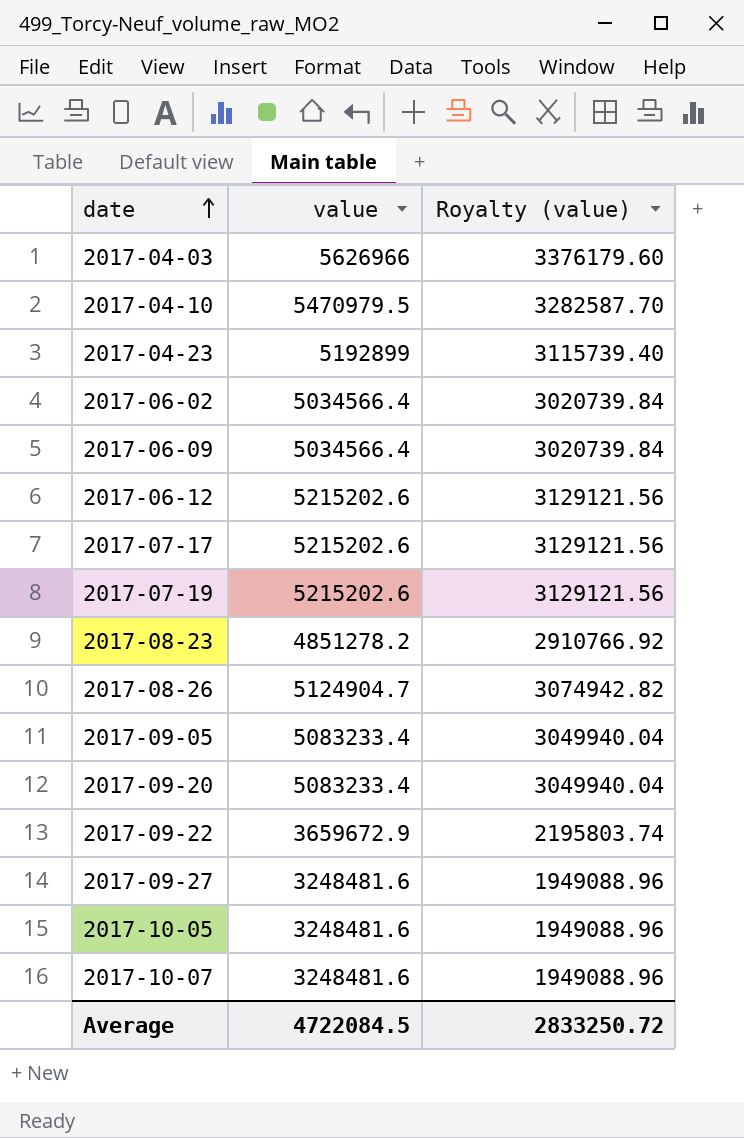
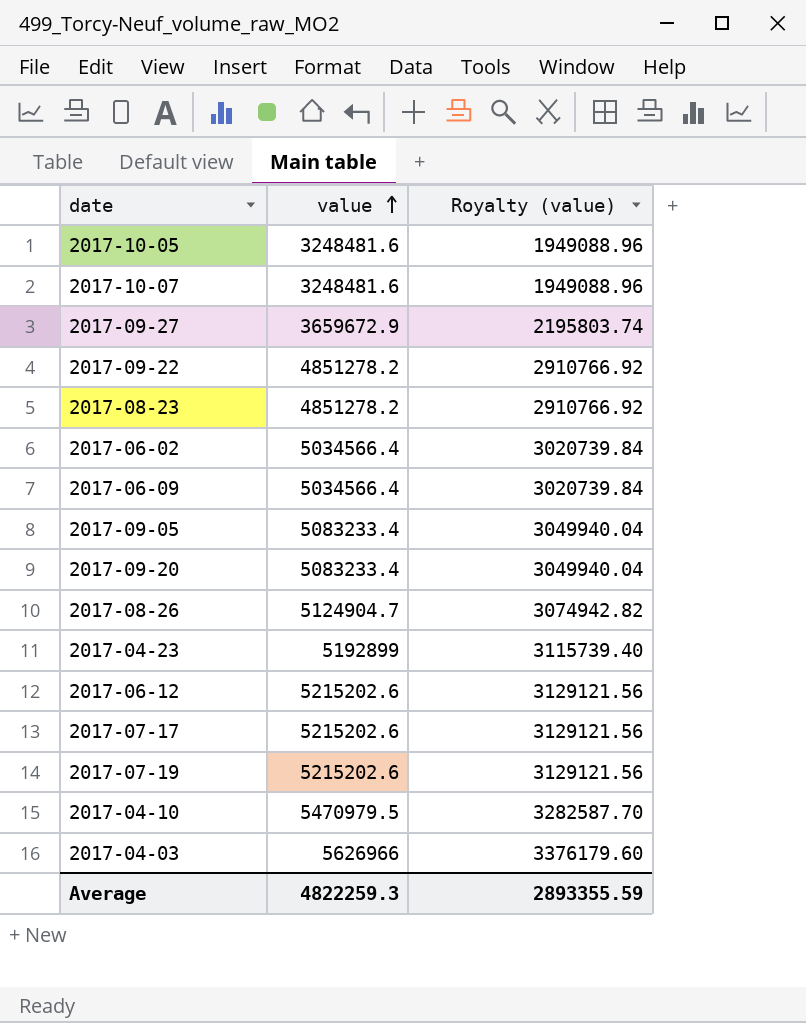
row order: date ascending -> value ascending
2017-09-27 | value: 3248481.6 -> 3659672.9
2017-09-27 | Royalty (value): 1949088.96 -> 2195803.74
2017-09-22 | value: 3659672.9 -> 4851278.2
2017-09-22 | Royalty (value): 2195803.74 -> 2910766.92
Average | value: 4722084.5 -> 4822259.3
Average | Royalty (value): 2833250.72 -> 2893355.59

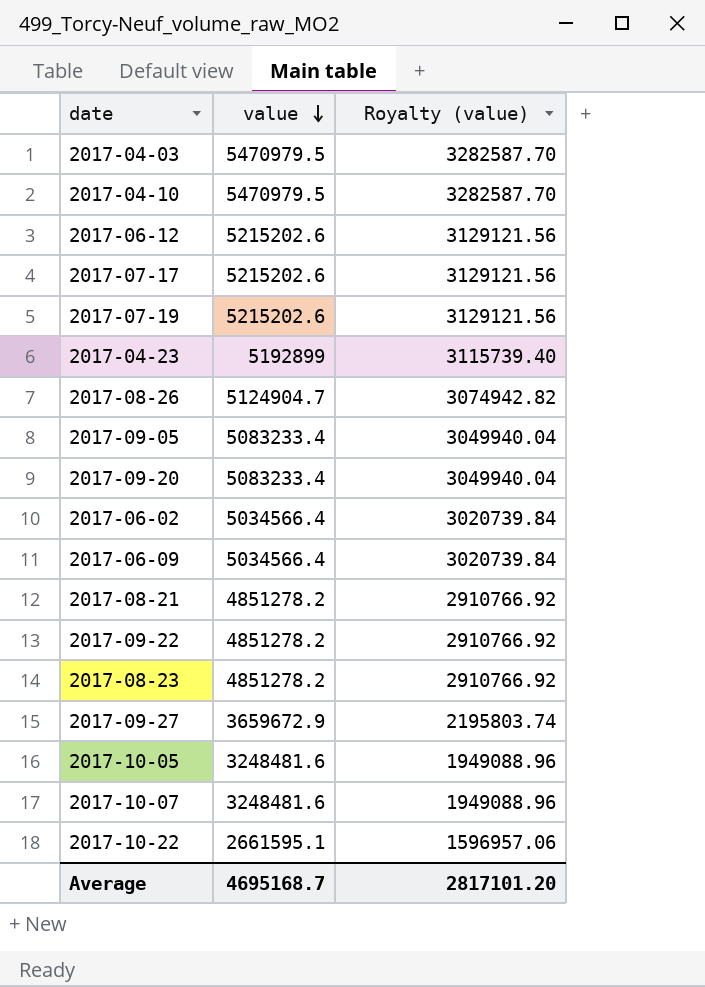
row order: value ascending -> value descending
2017-04-03 | value: 5626966 -> 5470979.5
2017-04-03 | Royalty (value): 3376179.60 -> 3282587.70
row 2017-08-21: none -> 4851278.2 | 2910766.92
row 2017-10-22: none -> 2661595.1 | 1596957.06
Average | value: 4822259.3 -> 4695168.7
Average | Royalty (value): 2893355.59 -> 2817101.20

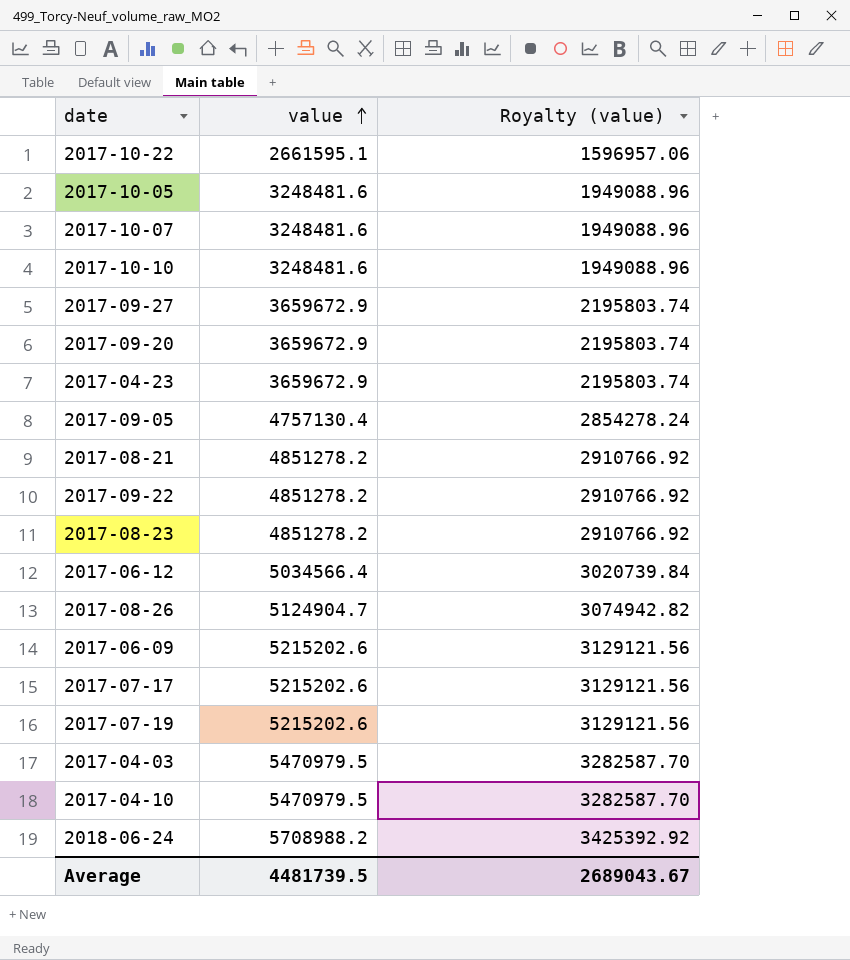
row order: value descending -> value ascending
row 2017-06-02: 5034566.4 | 3020739.84 -> none
row 2017-10-10: none -> 3248481.6 | 1949088.96
2017-09-20 | value: 5083233.4 -> 3659672.9
2017-09-20 | Royalty (value): 3049940.04 -> 2195803.74
2017-04-23 | value: 5192899 -> 3659672.9
2017-04-23 | Royalty (value): 3115739.40 -> 2195803.74
2017-09-05 | value: 5083233.4 -> 4757130.4
2017-09-05 | Royalty (value): 3049940.04 -> 2854278.24
2017-06-12 | value: 5215202.6 -> 5034566.4
2017-06-12 | Royalty (value): 3129121.56 -> 3020739.84
2017-06-09 | value: 5034566.4 -> 5215202.6
2017-06-09 | Royalty (value): 3020739.84 -> 3129121.56
row 2018-06-24: none -> 5708988.2 | 3425392.92
Average | value: 4695168.7 -> 4481739.5
Average | Royalty (value): 2817101.20 -> 2689043.67

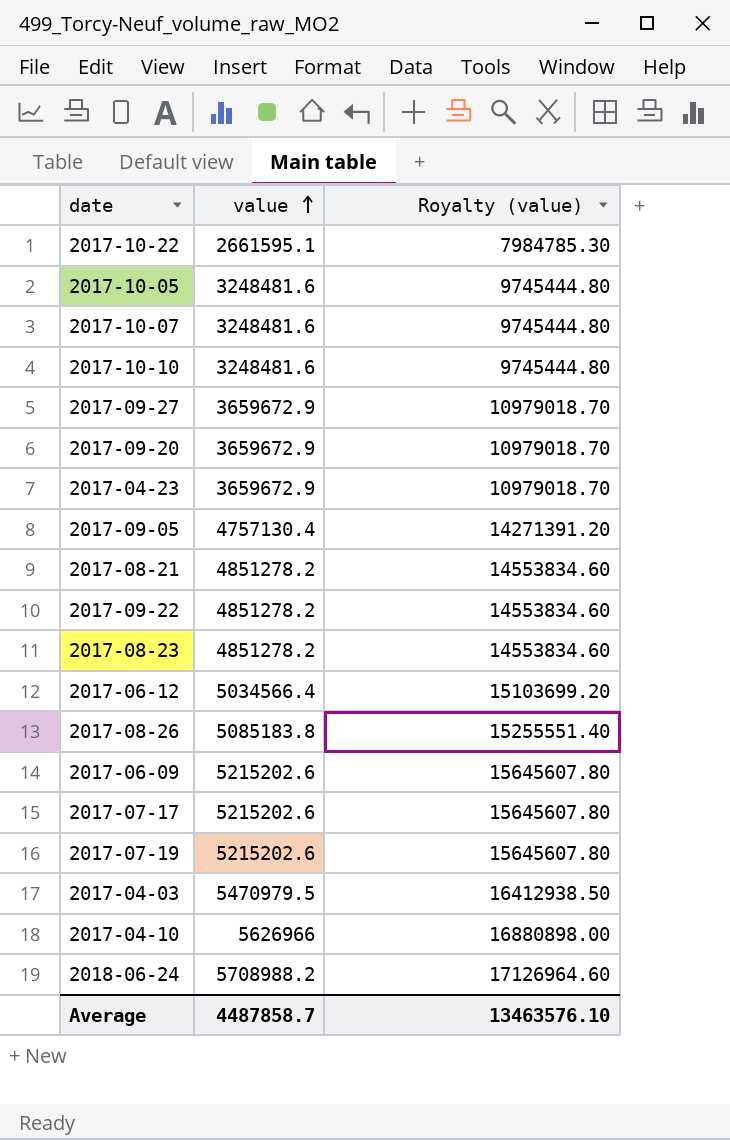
column Royalty (value) | formula: [value] * 0.6 -> [value] * 3
2017-08-26 | value: 5124904.7 -> 5085183.8
2017-04-10 | value: 5470979.5 -> 5626966
Average | value: 4481739.5 -> 4487858.7
Average | Royalty (value): 2689043.67 -> 13463576.10

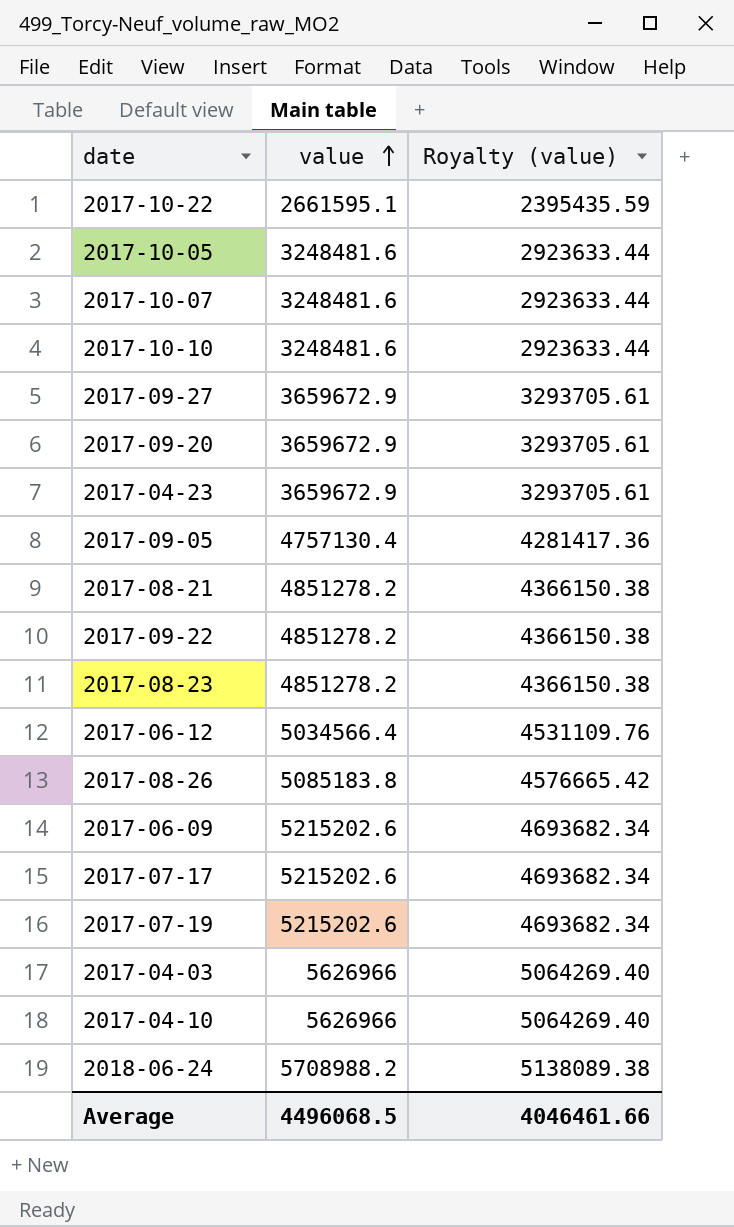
column Royalty (value) | formula: [value] * 3 -> [value] * 0.9
2017-04-03 | value: 5470979.5 -> 5626966
Average | value: 4487858.7 -> 4496068.5
Average | Royalty (value): 13463576.10 -> 4046461.66

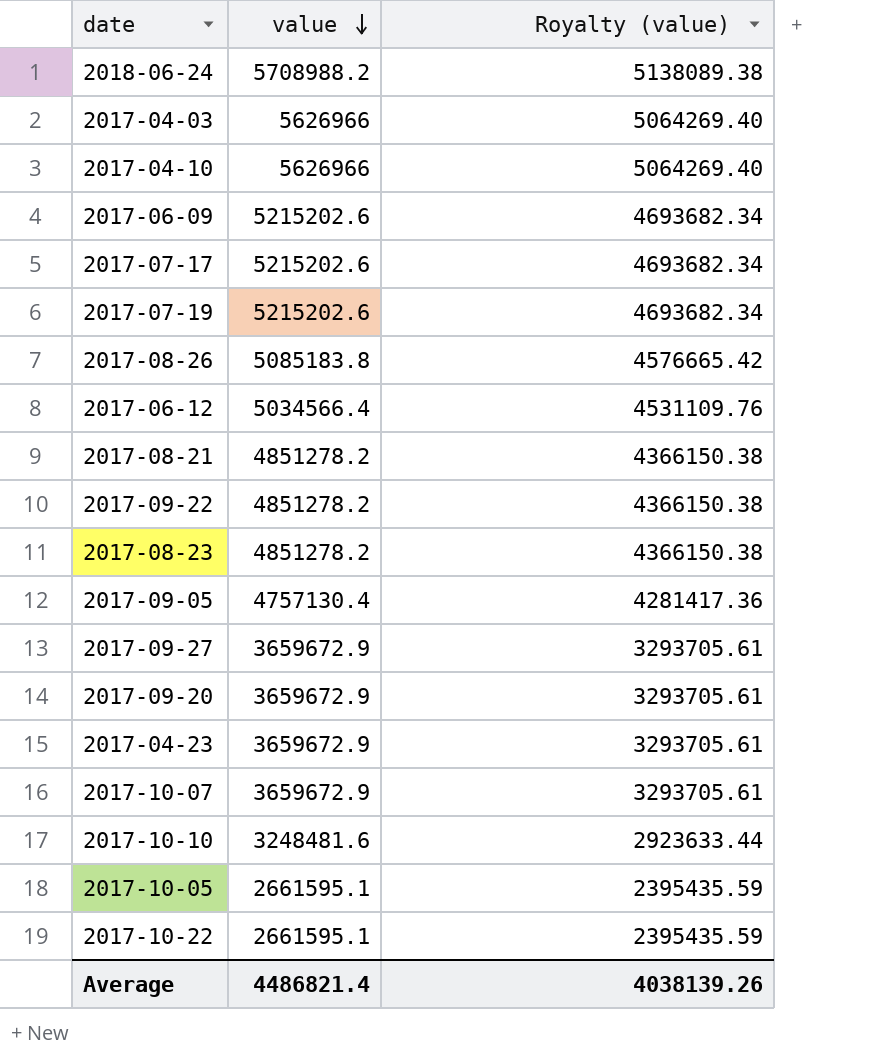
row order: value ascending -> value descending
2017-10-07 | value: 3248481.6 -> 3659672.9
2017-10-07 | Royalty (value): 2923633.44 -> 3293705.61
2017-10-05 | value: 3248481.6 -> 2661595.1
2017-10-05 | Royalty (value): 2923633.44 -> 2395435.59
Average | value: 4496068.5 -> 4486821.4
Average | Royalty (value): 4046461.66 -> 4038139.26

